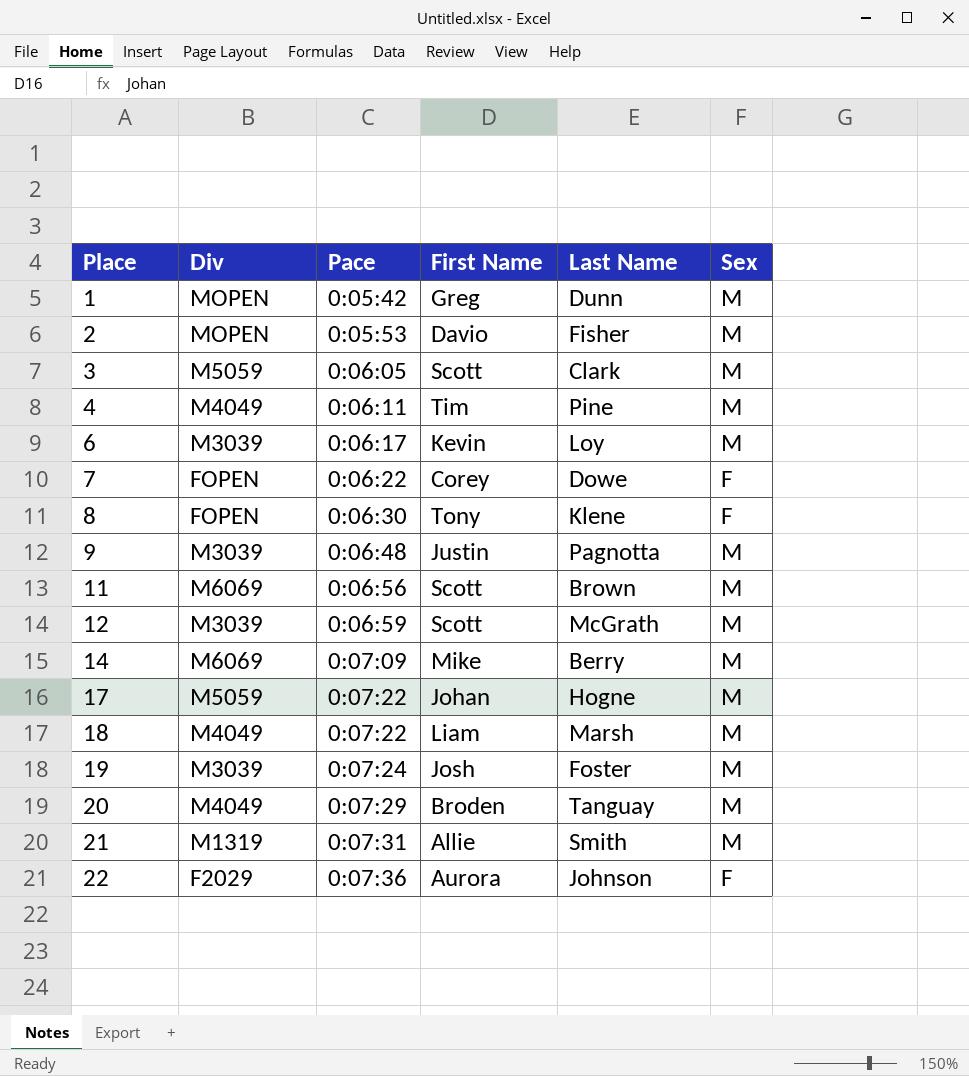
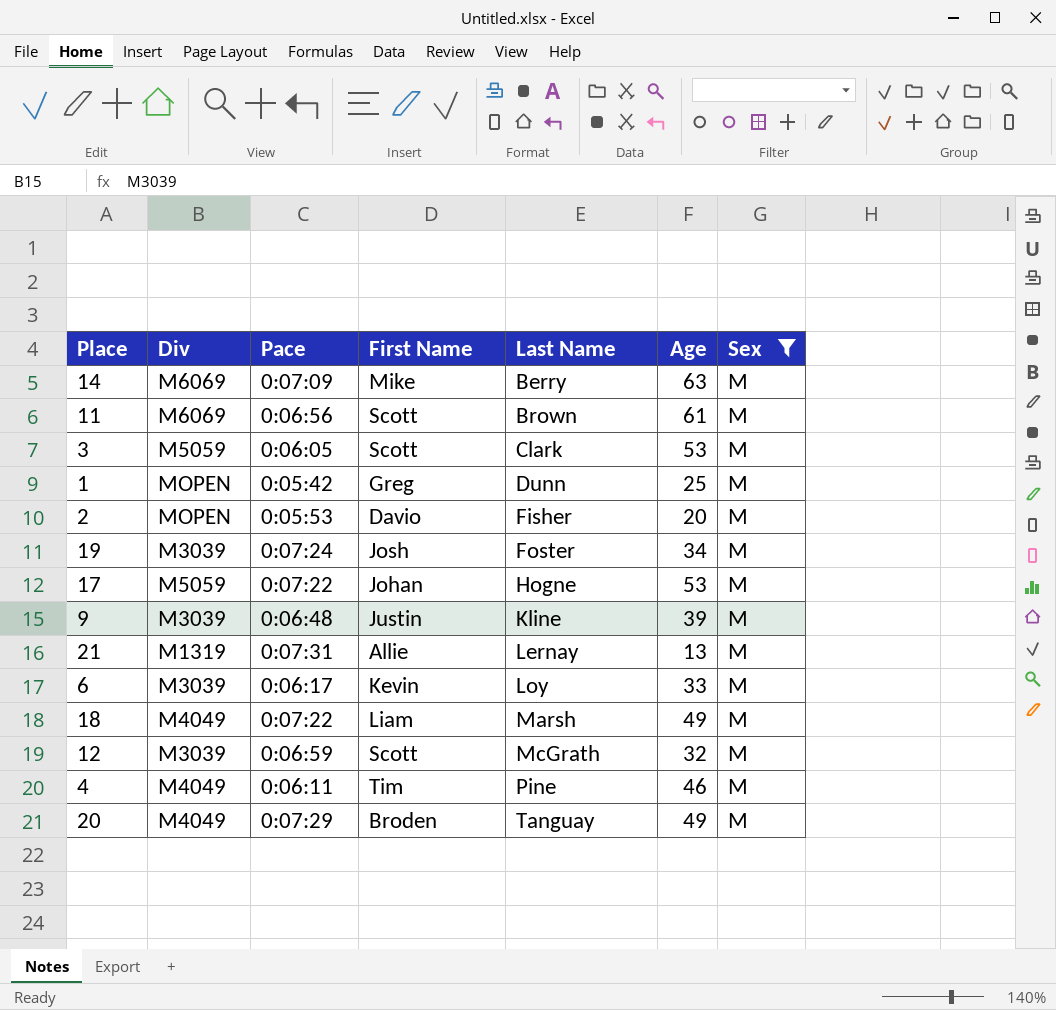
filter: none -> Sex = M
row order: Place ascending -> Last Name ascending
column Age | position: none -> 6
9 | Last Name: Pagnotta -> Kline
21 | Last Name: Smith -> Lernay

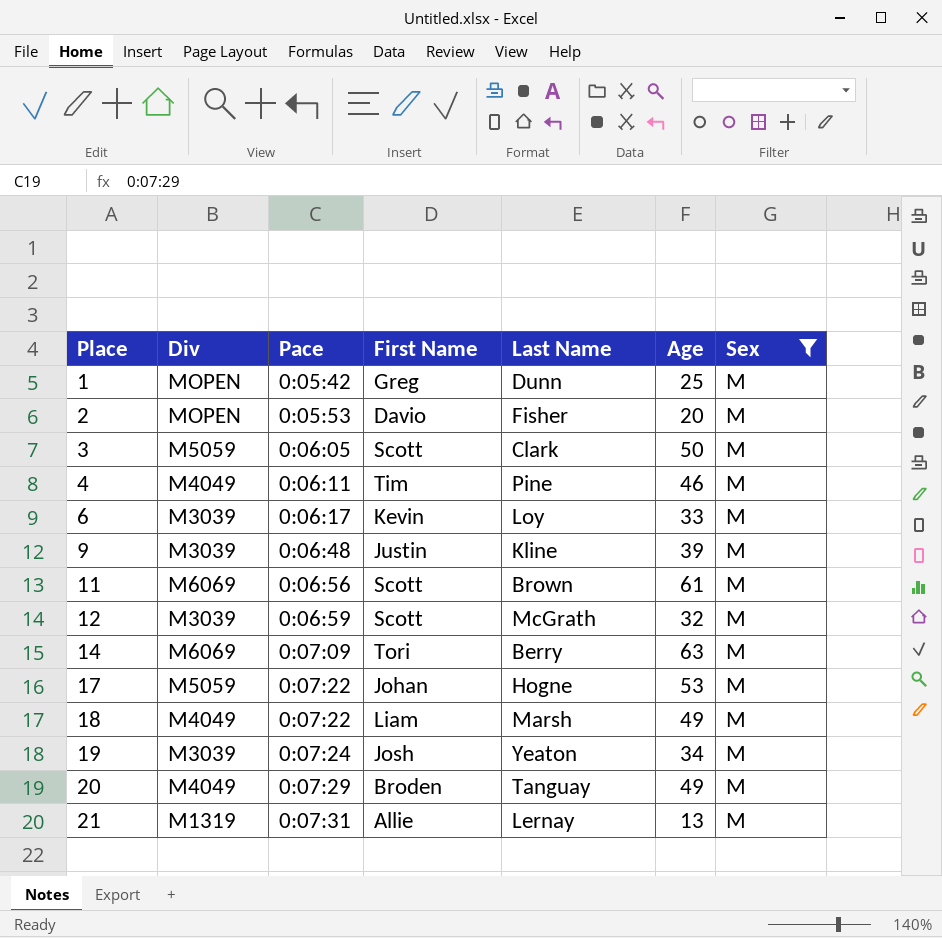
row order: Last Name ascending -> Place ascending
3 | Age: 53 -> 50
14 | First Name: Mike -> Tori
19 | Last Name: Foster -> Yeaton

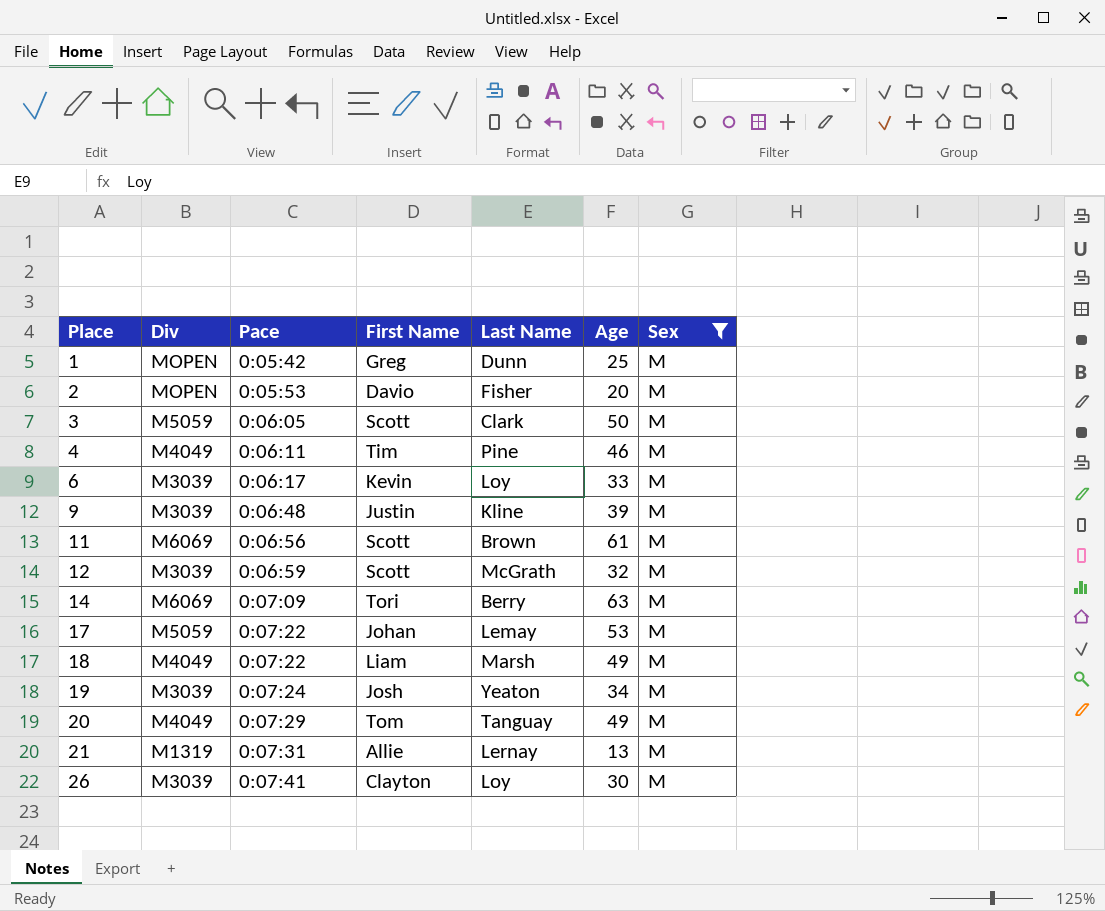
17 | Last Name: Hogne -> Lemay
20 | First Name: Broden -> Tom
row 26: none -> M3039 | 0:07:41 | Clayton | Loy | 30 | M

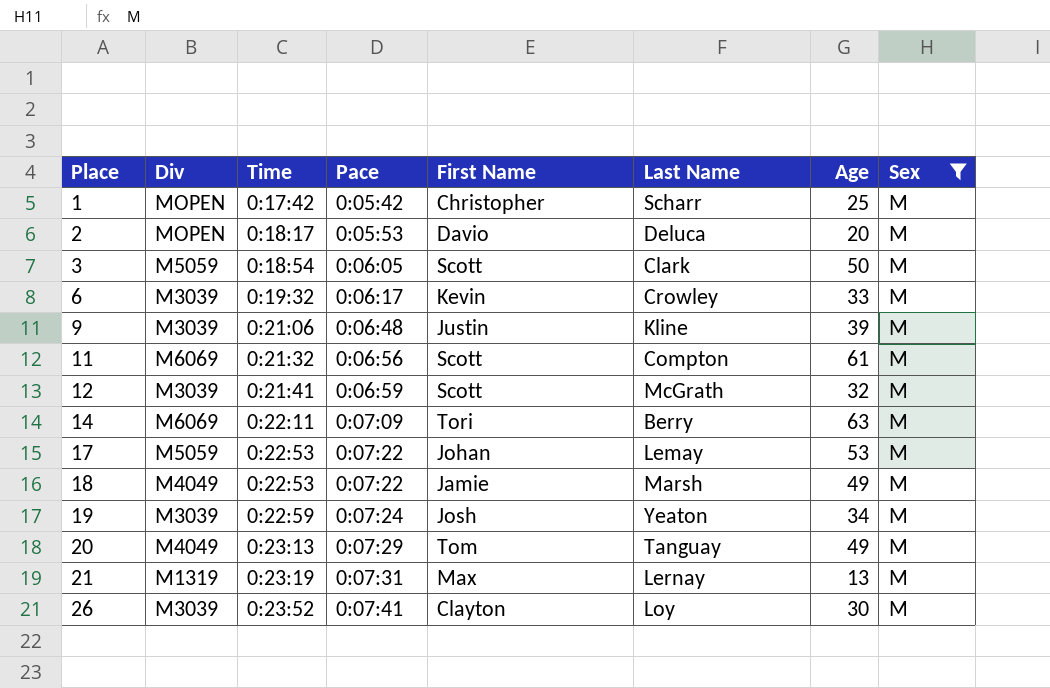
column Time | position: none -> 3
row 4: M4049 | 0:06:11 | Tim | Pine | 46 | M -> none
1 | First Name: Greg -> Christopher
1 | Last Name: Dunn -> Scharr
2 | Last Name: Fisher -> Deluca
6 | Last Name: Loy -> Crowley
11 | Last Name: Brown -> Compton
18 | First Name: Liam -> Jamie
21 | First Name: Allie -> Max

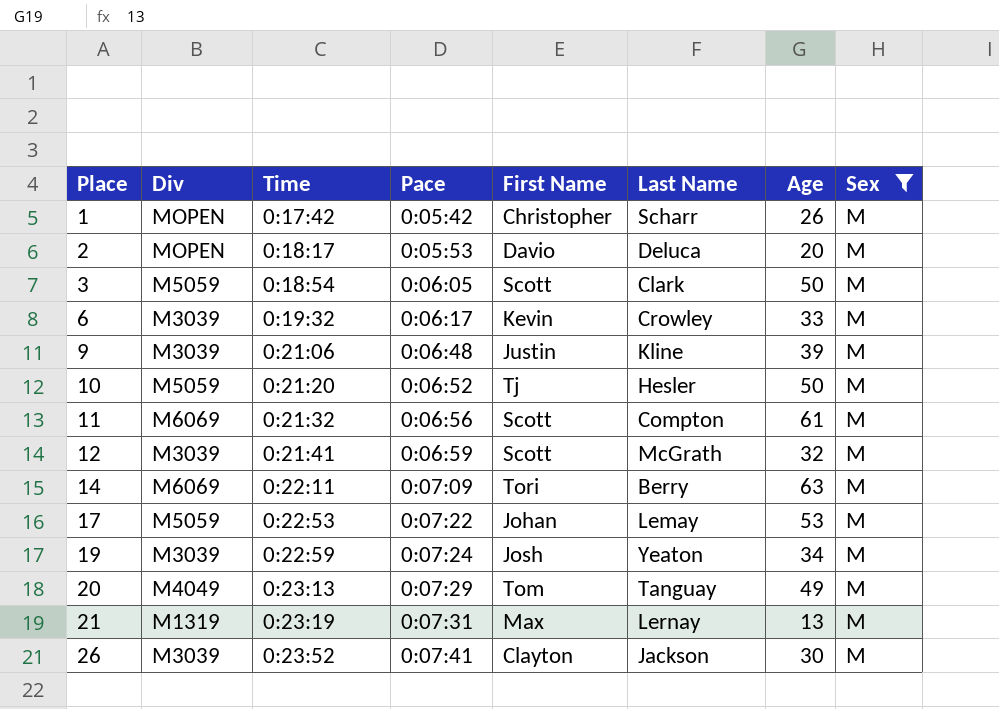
row 18: M4049 | 0:22:53 | 0:07:22 | Jamie | Marsh | 49 | M -> none
1 | Age: 25 -> 26
row 10: none -> M5059 | 0:21:20 | 0:06:52 | Tj | Hesler | 50 | M
26 | Last Name: Loy -> Jackson

